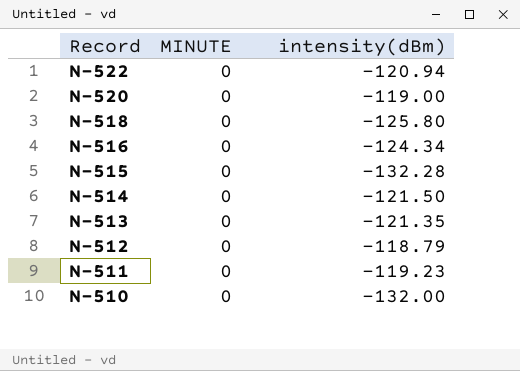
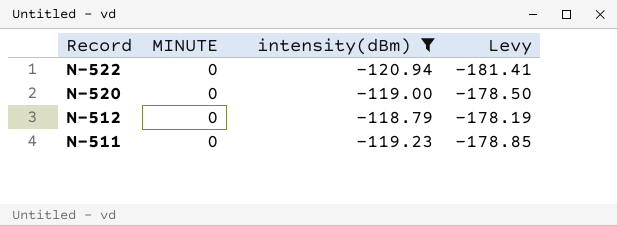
filter: none -> intensity(dBm) >= -120.94
column Levy | formula: none -> [intensity(dBm)] * 1.5

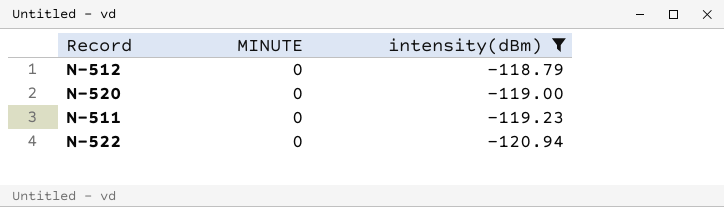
row order: Record descending -> intensity(dBm) descending
column Levy | formula: [intensity(dBm)] * 1.5 -> none

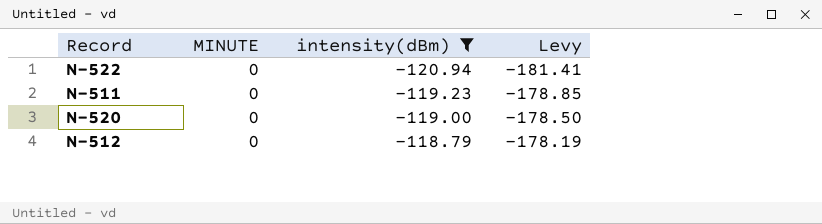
row order: intensity(dBm) descending -> intensity(dBm) ascending
column Levy | formula: none -> [intensity(dBm)] * 1.5

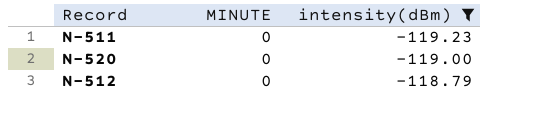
column Levy | formula: [intensity(dBm)] * 1.5 -> none
row N-522: 0 | -120.94 | -181.41 -> none

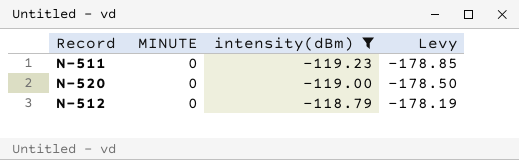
column Levy | formula: none -> [intensity(dBm)] * 1.5

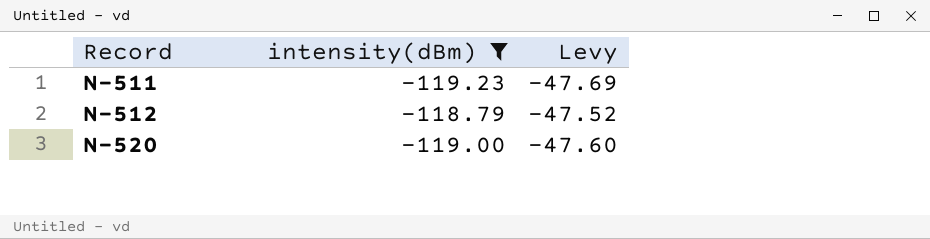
row order: intensity(dBm) ascending -> Record ascending
column MINUTE | position: 2 -> none
column Levy | formula: [intensity(dBm)] * 1.5 -> [intensity(dBm)] * 0.4

